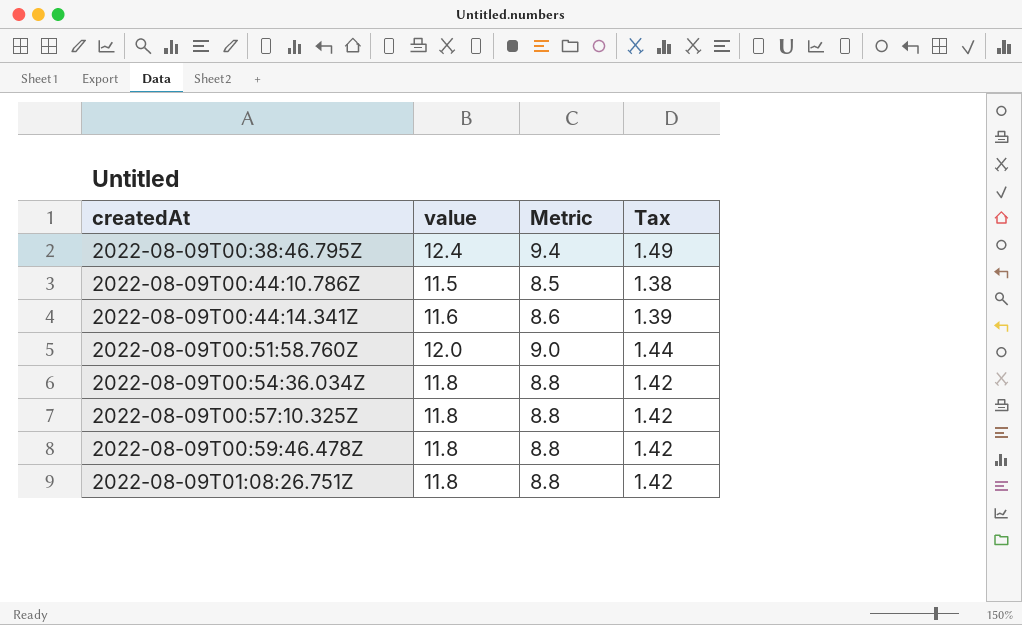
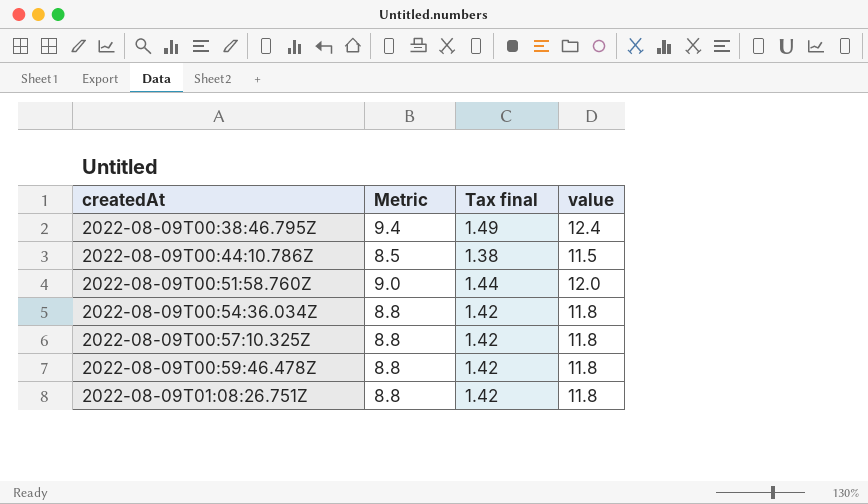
column name: Tax -> Tax final
column value | position: 2 -> 4
row 2022-08-09T00:44:14.341Z: 11.6 | 8.6 | 1.39 -> none

